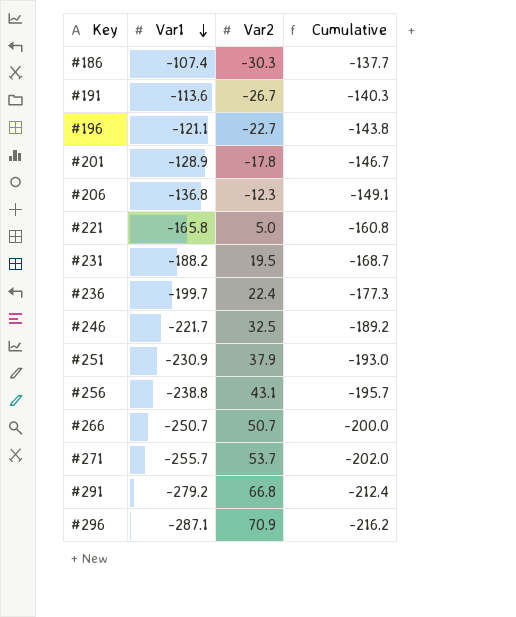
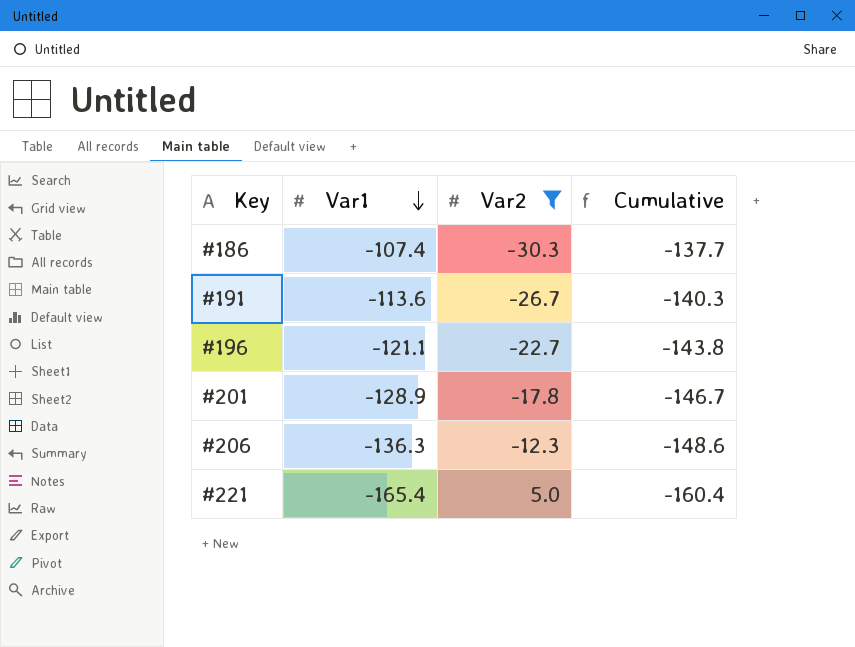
filter: none -> Var2 <= 5.0
#206 | Var1: -136.8 -> -136.3
#206 | Cumulative: -149.1 -> -148.6
#221 | Var1: -165.8 -> -165.4
#221 | Cumulative: -160.8 -> -160.4

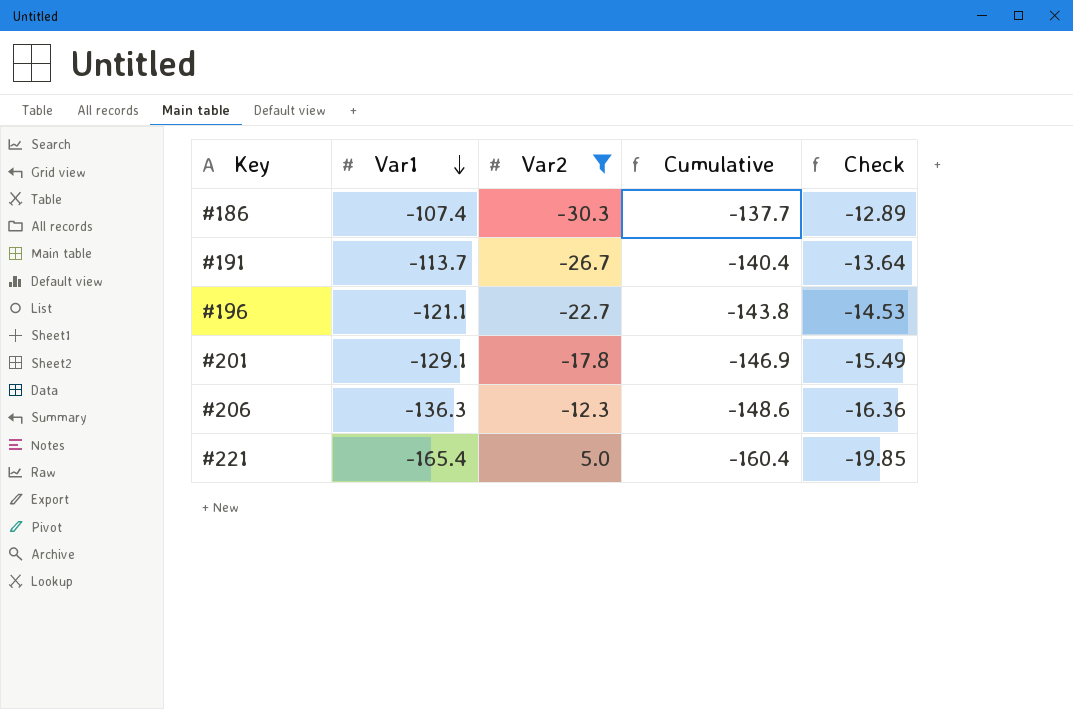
column Check | formula: none -> [Var1] * 0.12
#191 | Var1: -113.6 -> -113.7
#191 | Cumulative: -140.3 -> -140.4
#201 | Var1: -128.9 -> -129.1
#201 | Cumulative: -146.7 -> -146.9

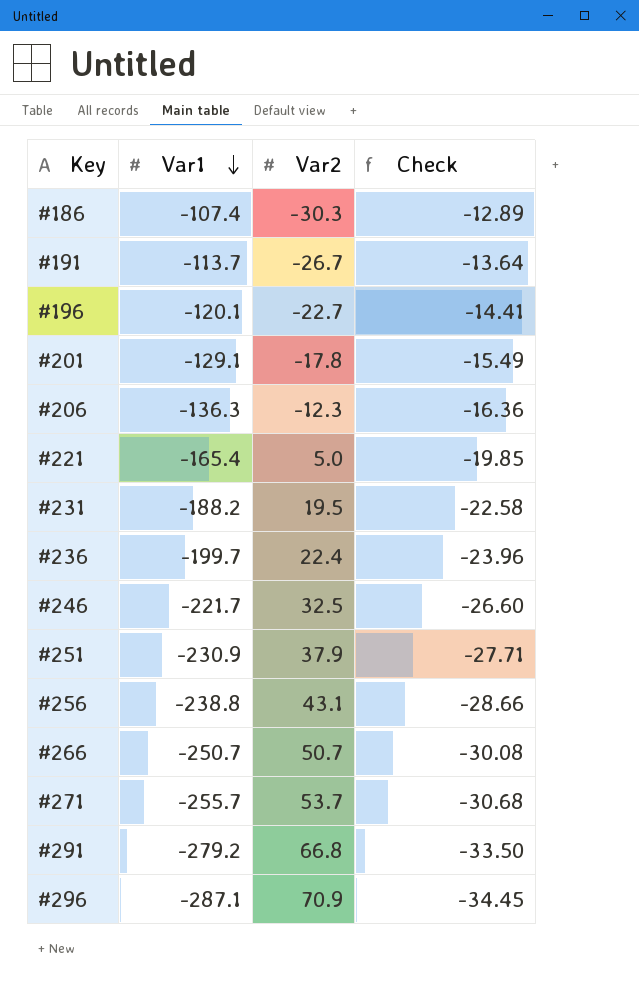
filter: Var2 <= 5.0 -> none
column Cumulative | formula: [Var1] + [Var2] -> none
#196 | Var1: -121.1 -> -120.1
#196 | Check: -14.53 -> -14.41

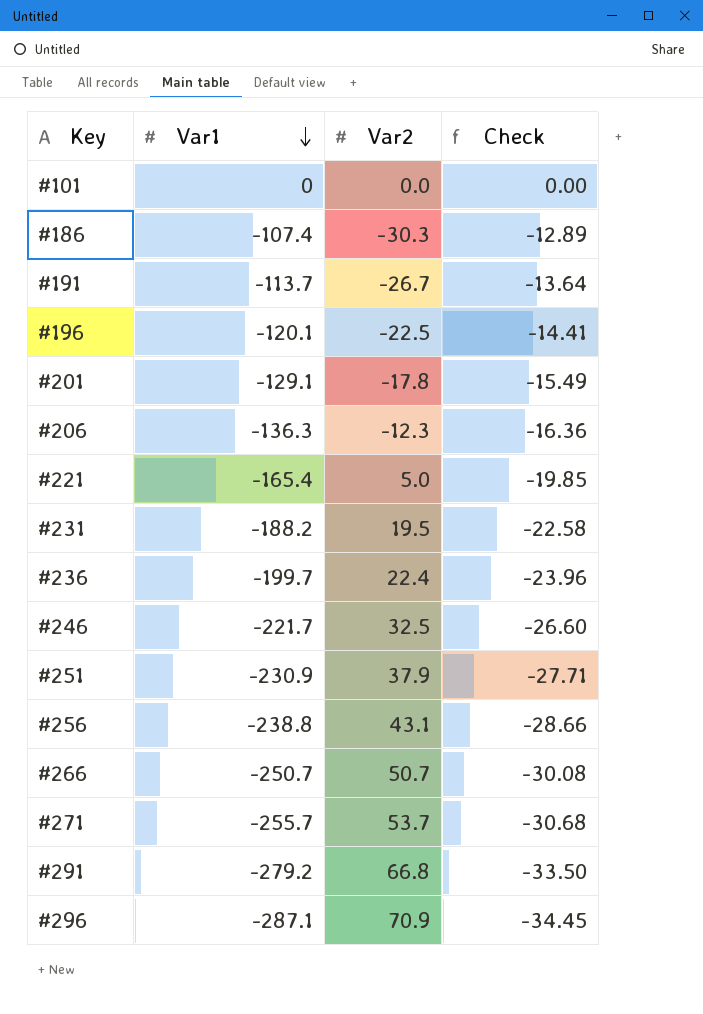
row #101: none -> 0 | 0.0 | 0.00
#196 | Var2: -22.7 -> -22.5

